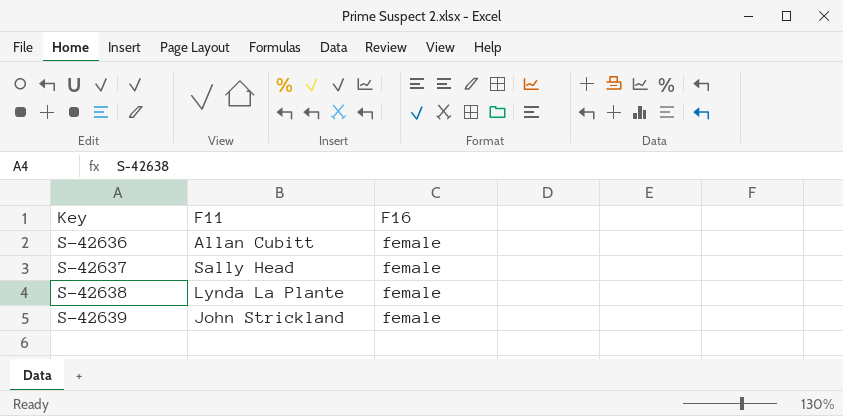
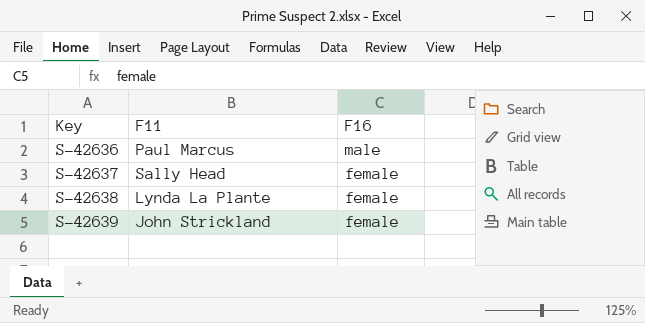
S-42636 | F11: Allan Cubitt -> Paul Marcus
S-42636 | F16: female -> male

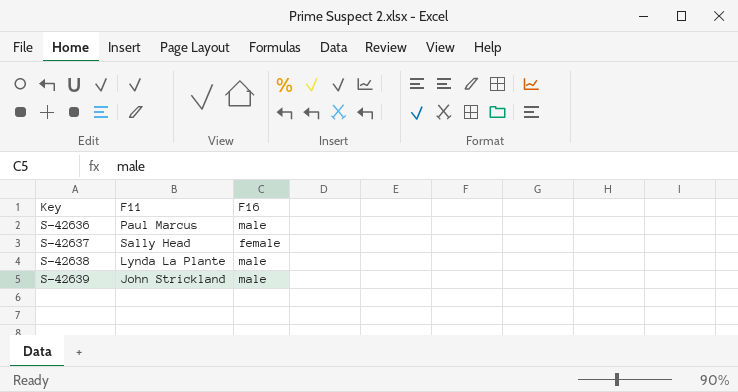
S-42638 | F16: female -> male
S-42639 | F16: female -> male

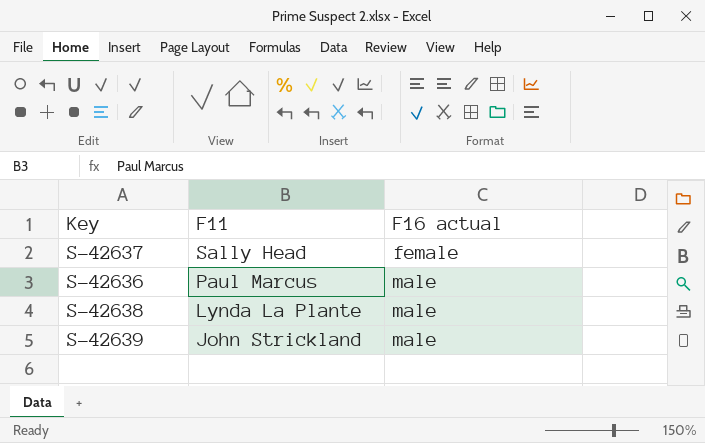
row order: Key ascending -> F11 descending
column name: F16 -> F16 actual

